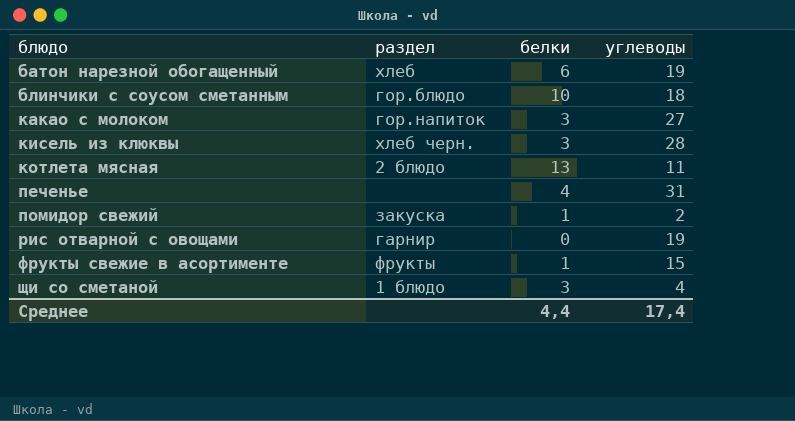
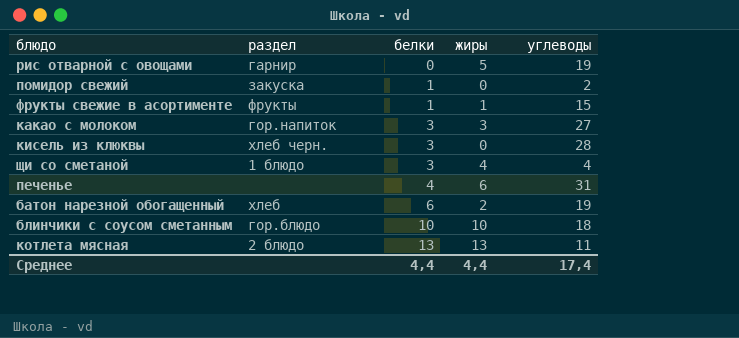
row order: блюдо ascending -> белки ascending
column жиры | position: none -> 4

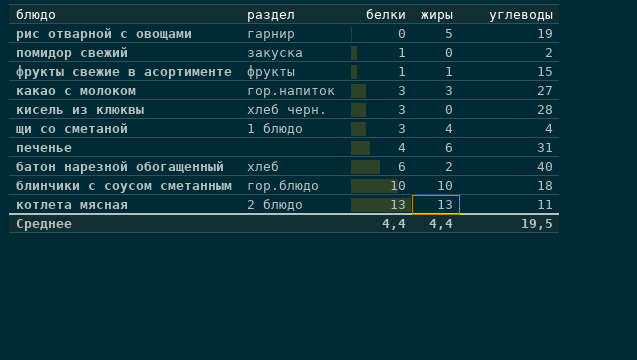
батон нарезной обогащенный | углеводы: 19 -> 40
Среднее | углеводы: 17,4 -> 19,5

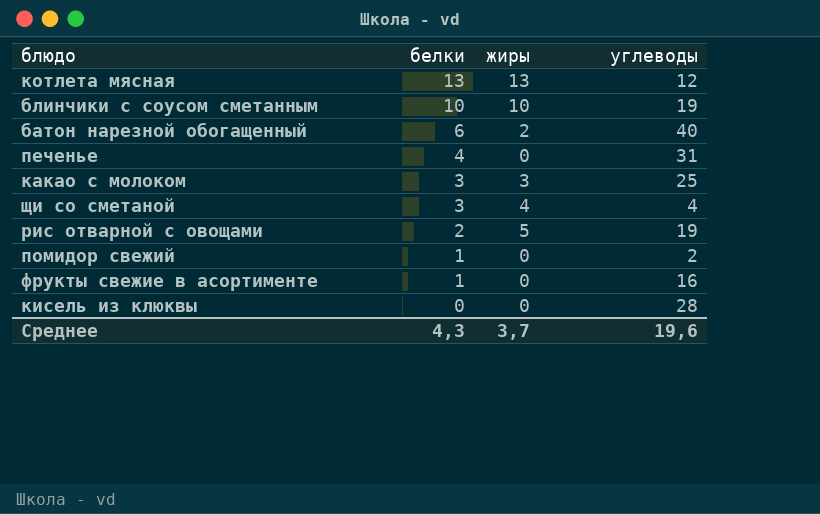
row order: белки ascending -> белки descending
column раздел | position: 2 -> none
котлета мясная | углеводы: 11 -> 12
блинчики с соусом сметанным | углеводы: 18 -> 19
печенье | жиры: 6 -> 0
какао с молоком | углеводы: 27 -> 25
рис отварной с овощами | белки: 0 -> 2
фрукты свежие в асортименте | жиры: 1 -> 0
фрукты свежие в асортименте | углеводы: 15 -> 16
кисель из клюквы | белки: 3 -> 0
Среднее | белки: 4,4 -> 4,3
Среднее | жиры: 4,4 -> 3,7
Среднее | углеводы: 19,5 -> 19,6

